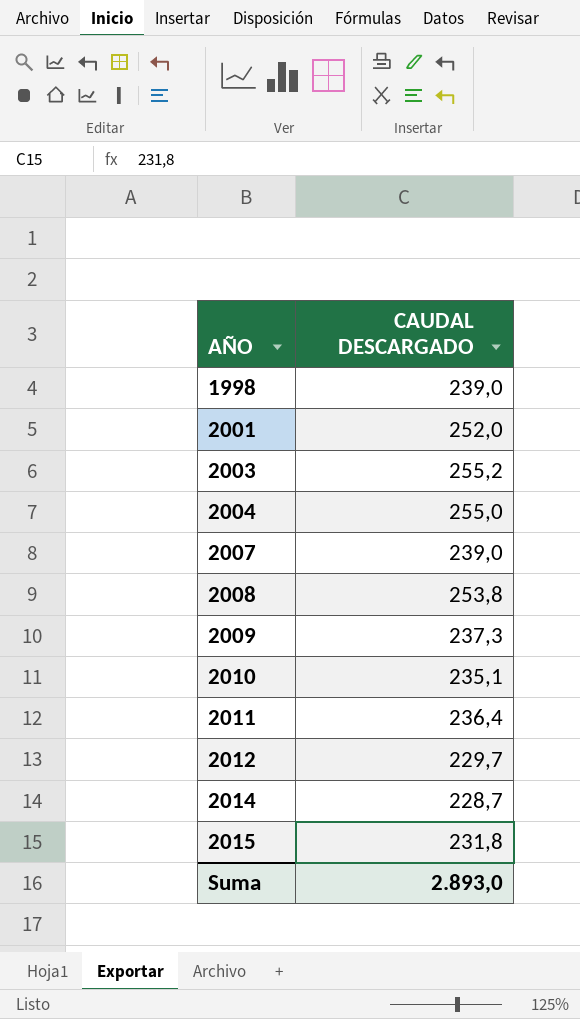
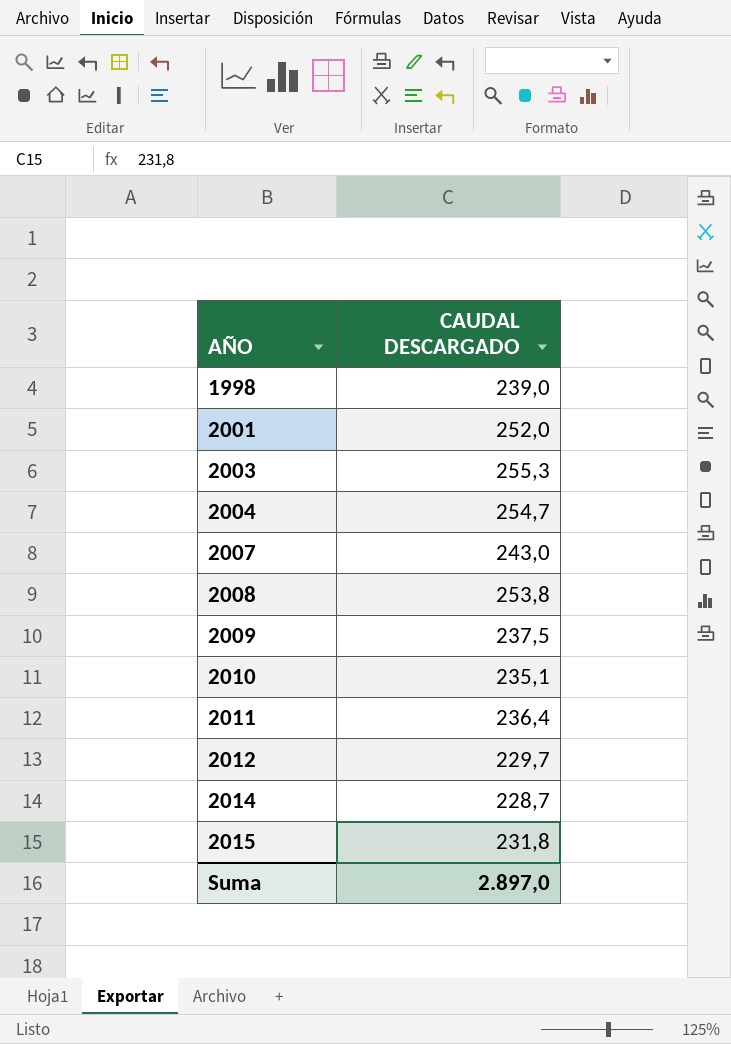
2003 | CAUDAL DESCARGADO: 255,2 -> 255,3
2004 | CAUDAL DESCARGADO: 255,0 -> 254,7
2007 | CAUDAL DESCARGADO: 239,0 -> 243,0
2009 | CAUDAL DESCARGADO: 237,3 -> 237,5
Suma | CAUDAL DESCARGADO: 2.893,0 -> 2.897,0

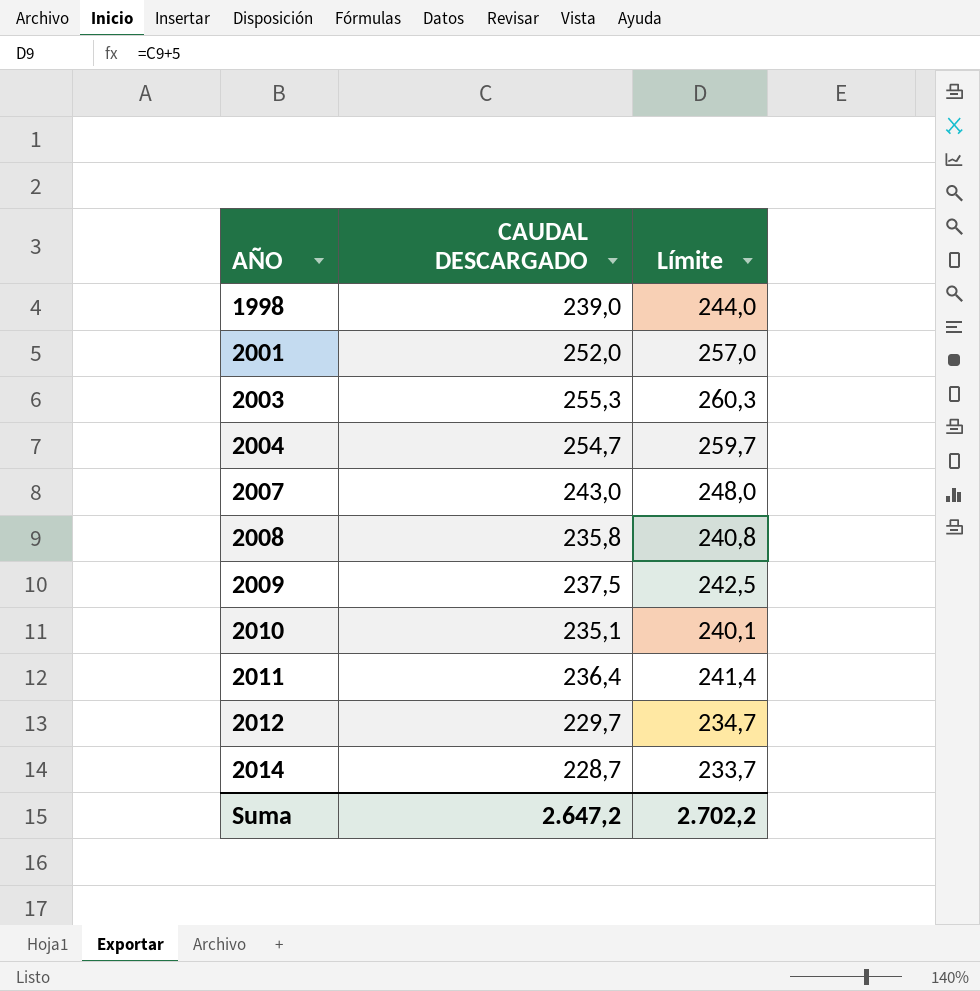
column Límite | formula: none -> [CAUDAL DESCARGADO] + 5
row 2015: 231,8 -> none
2008 | CAUDAL DESCARGADO: 253,8 -> 235,8
Suma | CAUDAL DESCARGADO: 2.897,0 -> 2.647,2

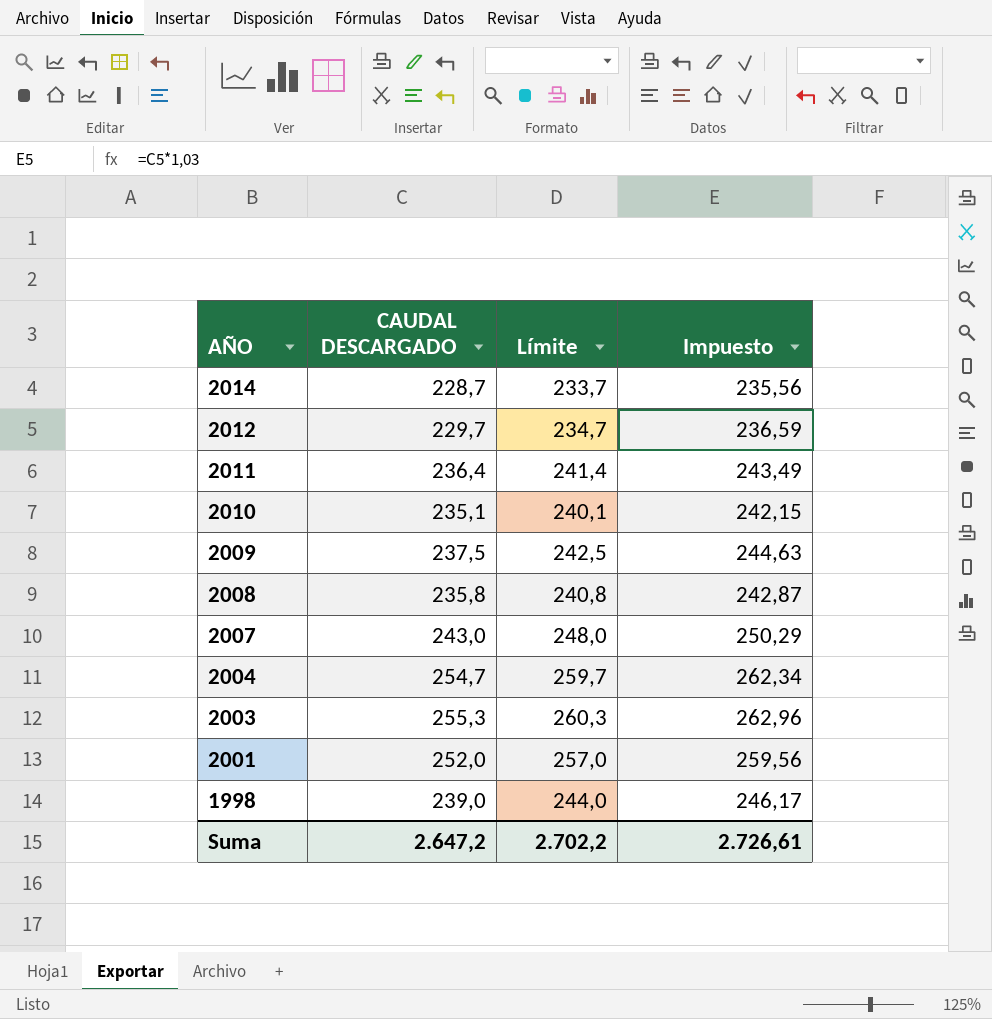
row order: AÑO ascending -> AÑO descending
column Impuesto | formula: none -> [CAUDAL DESCARGADO] * 1,03

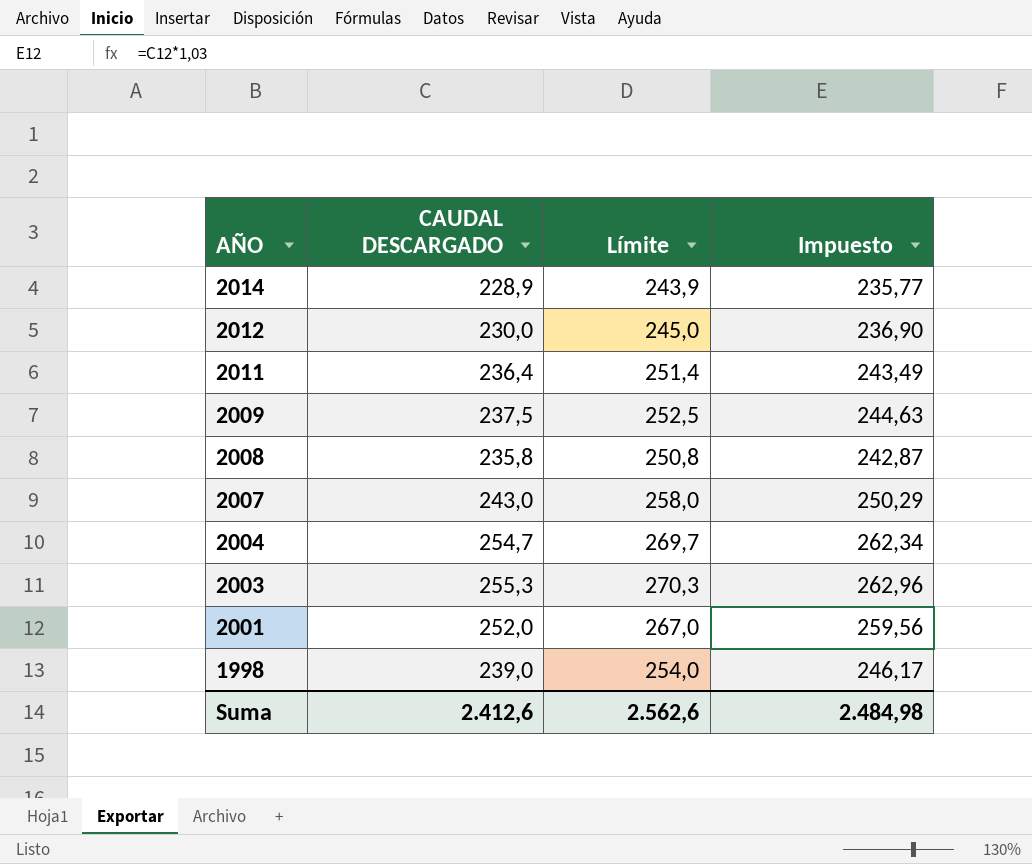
column Límite | formula: [CAUDAL DESCARGADO] + 5 -> [CAUDAL DESCARGADO] + 15
row 2010: 235,1 | 240,1 | 242,15 -> none
2014 | CAUDAL DESCARGADO: 228,7 -> 228,9
2014 | Impuesto: 235,56 -> 235,77
2012 | CAUDAL DESCARGADO: 229,7 -> 230,0
2012 | Impuesto: 236,59 -> 236,90
Suma | CAUDAL DESCARGADO: 2.647,2 -> 2.412,6
Suma | Límite: 2.702,2 -> 2.562,6
Suma | Impuesto: 2.726,61 -> 2.484,98

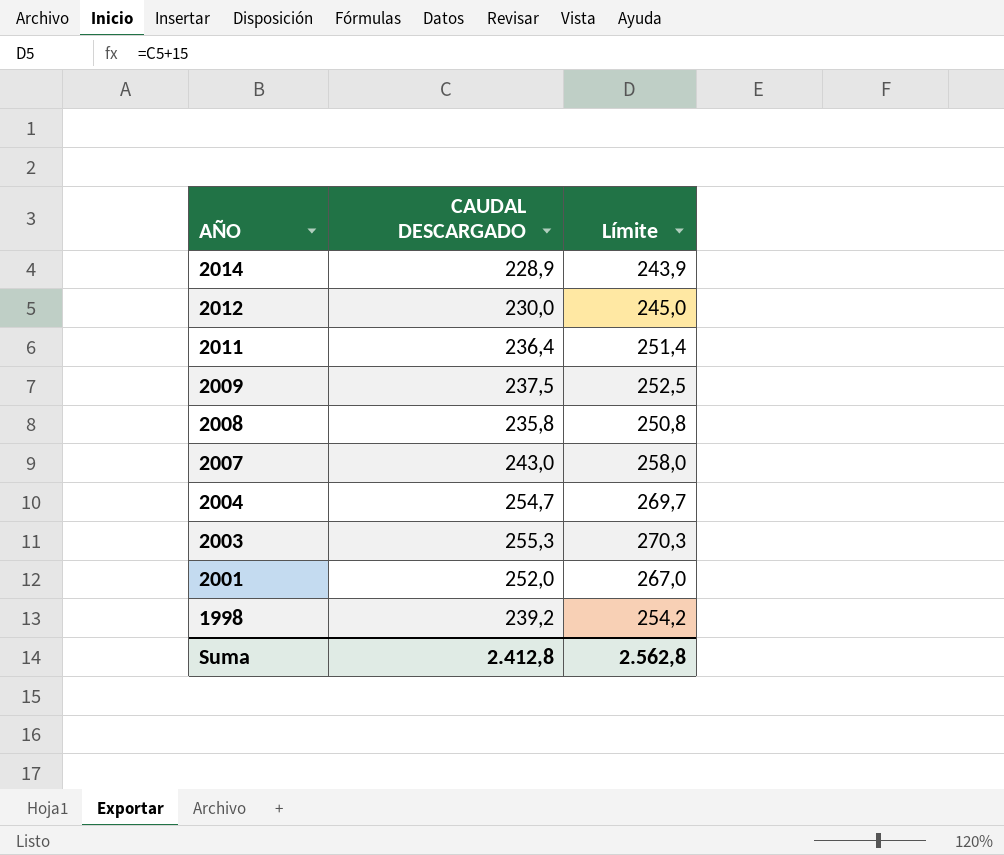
column Impuesto | formula: [CAUDAL DESCARGADO] * 1,03 -> none
1998 | CAUDAL DESCARGADO: 239,0 -> 239,2
1998 | Límite: 254,0 -> 254,2
Suma | CAUDAL DESCARGADO: 2.412,6 -> 2.412,8
Suma | Límite: 2.562,6 -> 2.562,8

